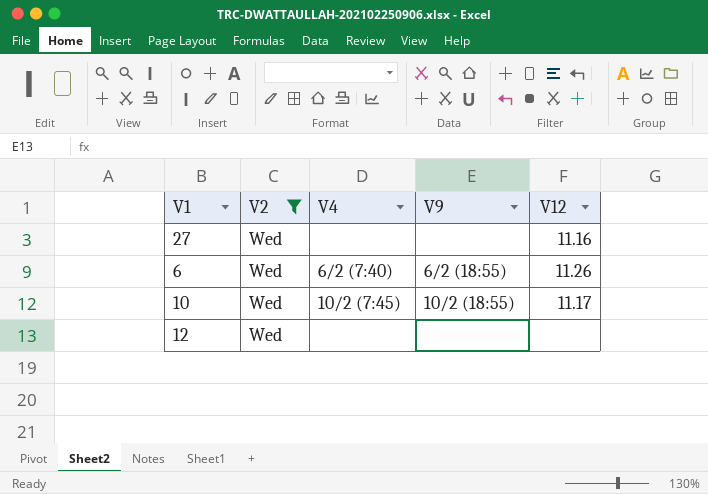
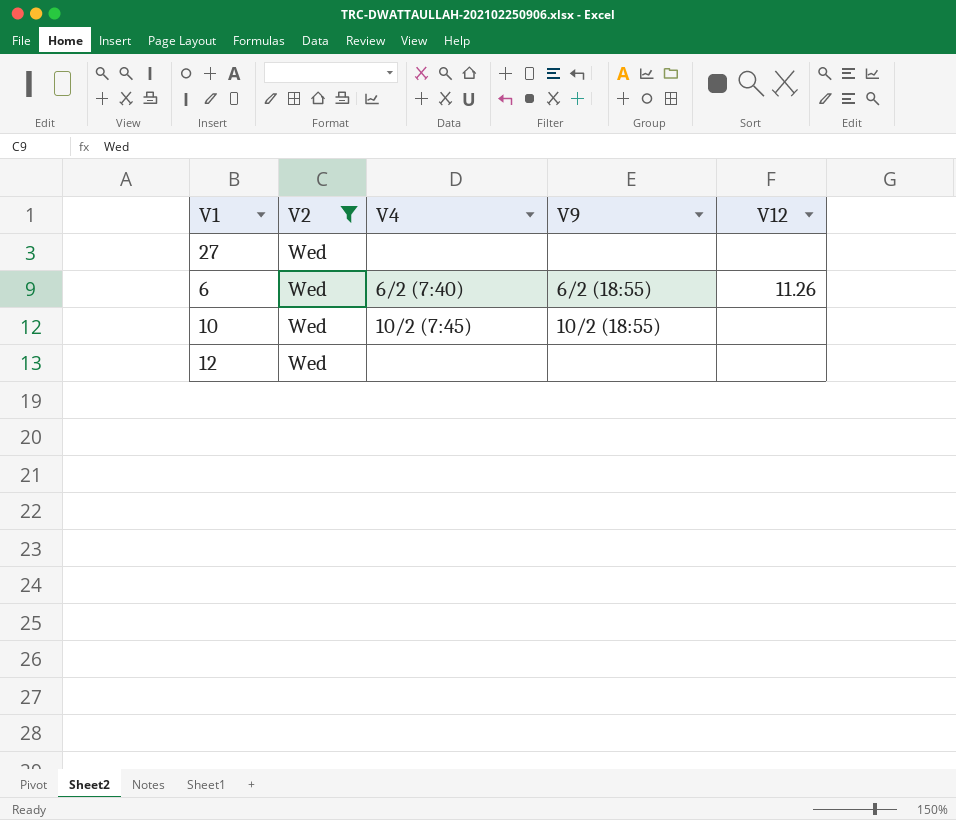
27 | V12: 11.16 -> none
10 | V12: 11.17 -> none

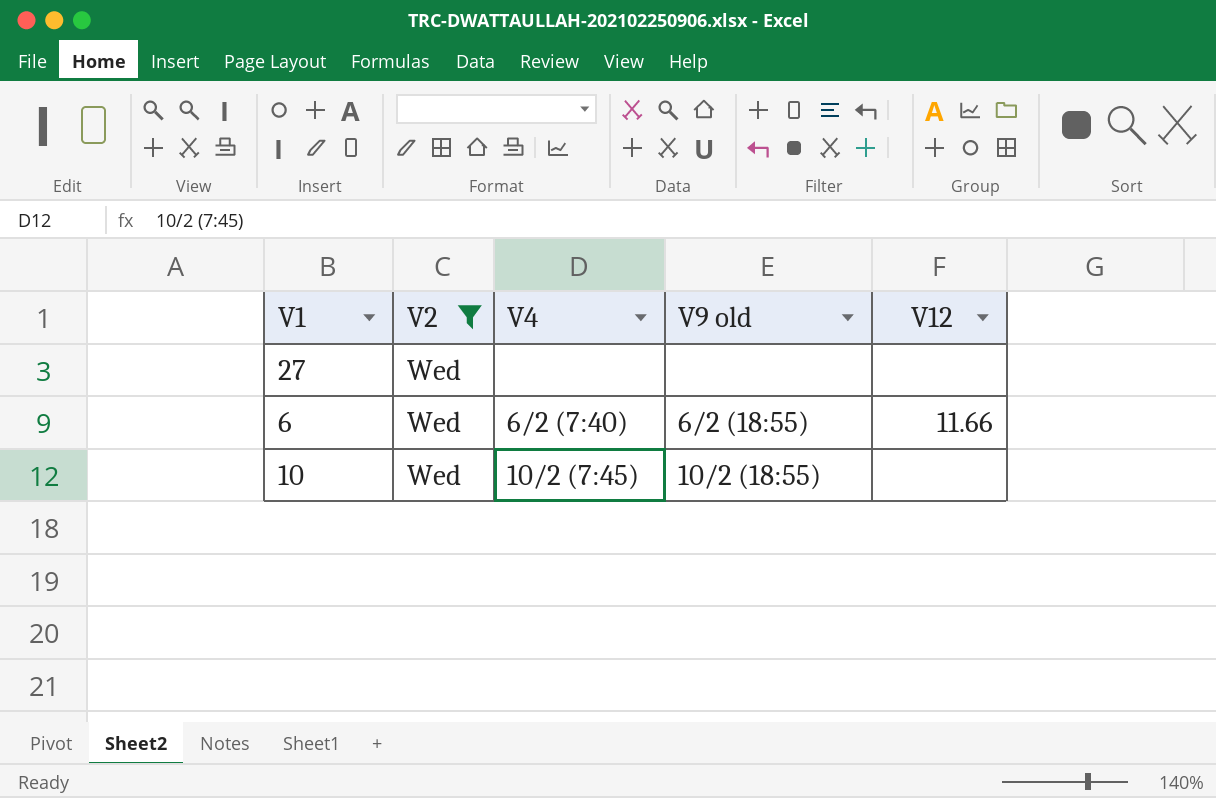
column name: V9 -> V9 old
row 12: Wed | none | none | none -> none
6 | V12: 11.26 -> 11.66

